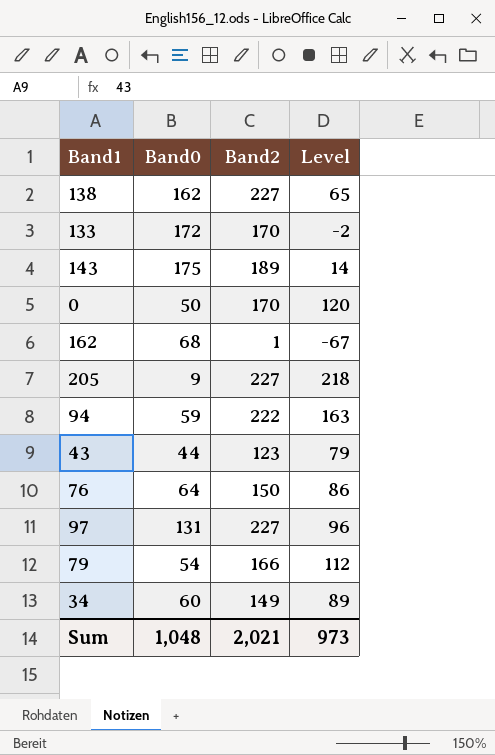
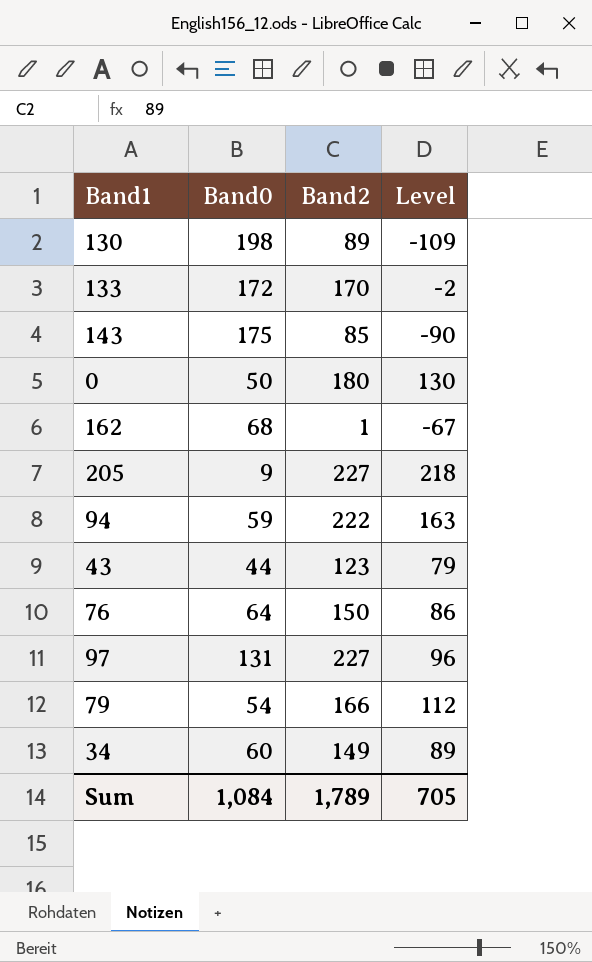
row 138: 162 | 227 | 65 -> none
row 130: none -> 198 | 89 | -109
143 | Band2: 189 -> 85
143 | Level: 14 -> -90
0 | Band2: 170 -> 180
0 | Level: 120 -> 130
Sum | Band0: 1,048 -> 1,084
Sum | Band2: 2,021 -> 1,789
Sum | Level: 973 -> 705

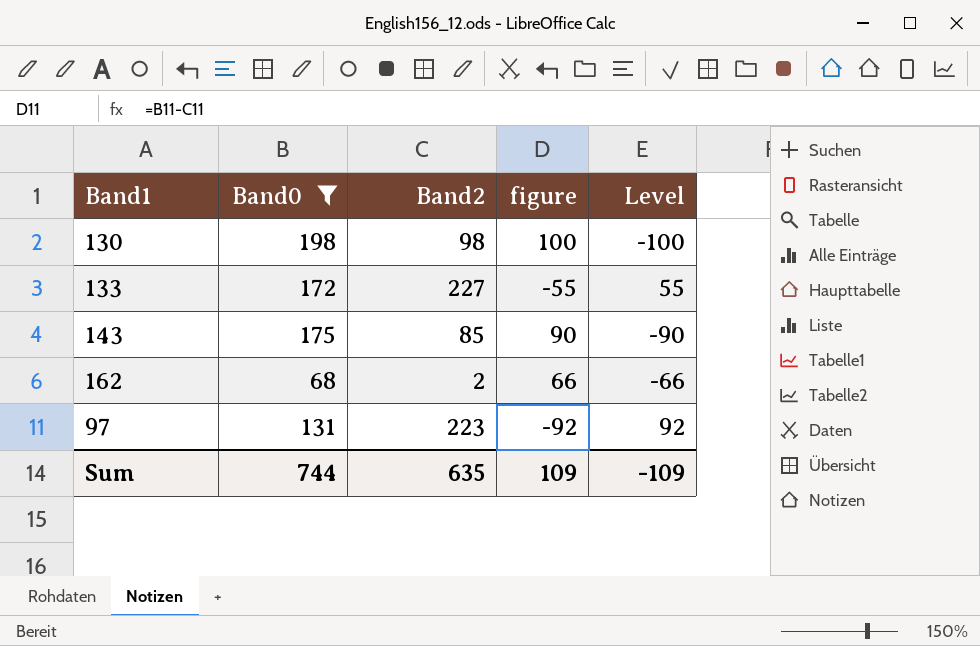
filter: none -> Band0 >= 68
column figure | formula: none -> [Band0] - [Band2]
130 | Band2: 89 -> 98
130 | Level: -109 -> -100
133 | Band2: 170 -> 227
133 | Level: -2 -> 55
162 | Band2: 1 -> 2
162 | Level: -67 -> -66
97 | Band2: 227 -> 223
97 | Level: 96 -> 92
Sum | Band0: 1,084 -> 744
Sum | Band2: 1,789 -> 635
Sum | Level: 705 -> -109

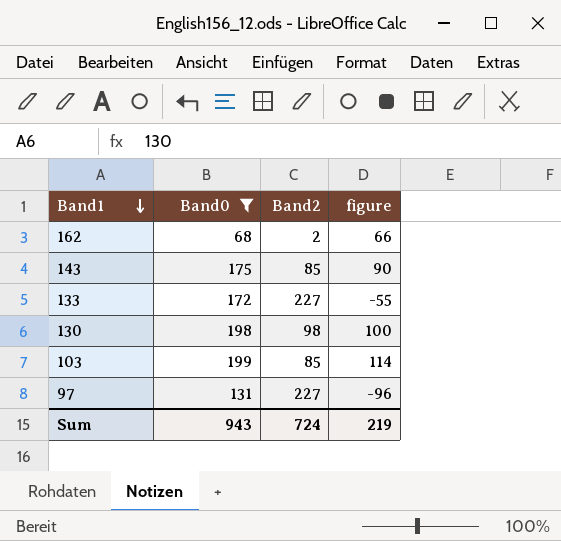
row order: none -> Band1 descending
column Level | formula: [Band2] - [Band0] -> none
row 103: none -> 199 | 85 | 114
97 | Band2: 223 -> 227
97 | figure: -92 -> -96
Sum | Band0: 744 -> 943
Sum | Band2: 635 -> 724
Sum | figure: 109 -> 219

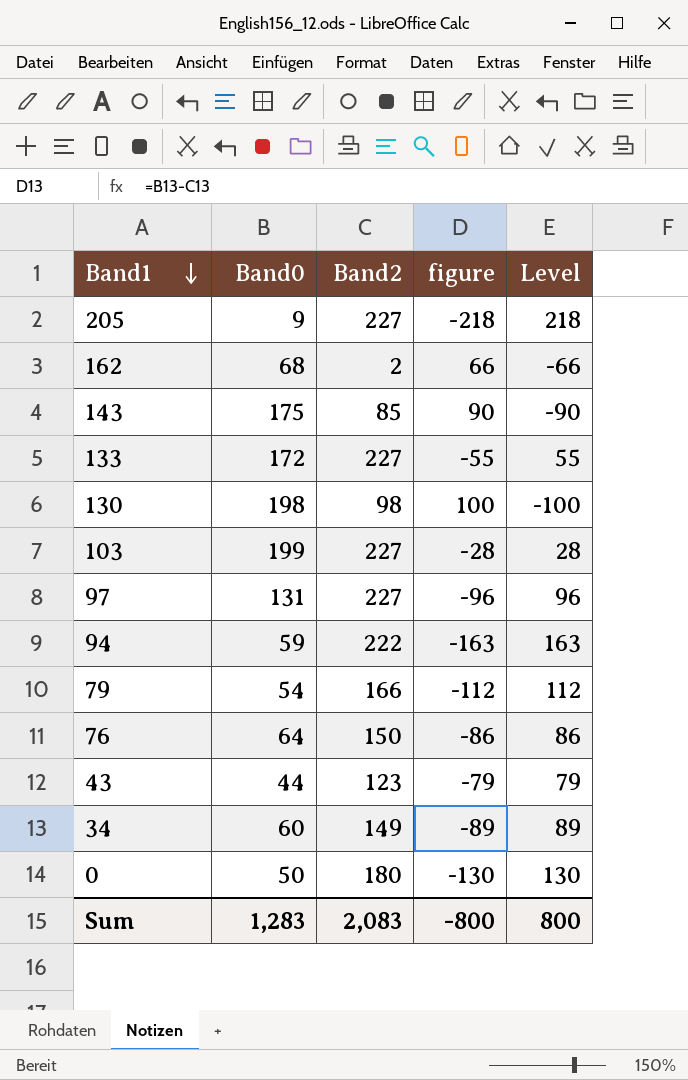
filter: Band0 >= 68 -> none
column Level | formula: none -> [Band2] - [Band0]
103 | Band2: 85 -> 227
103 | figure: 114 -> -28
Sum | Band0: 943 -> 1,283
Sum | Band2: 724 -> 2,083
Sum | figure: 219 -> -800

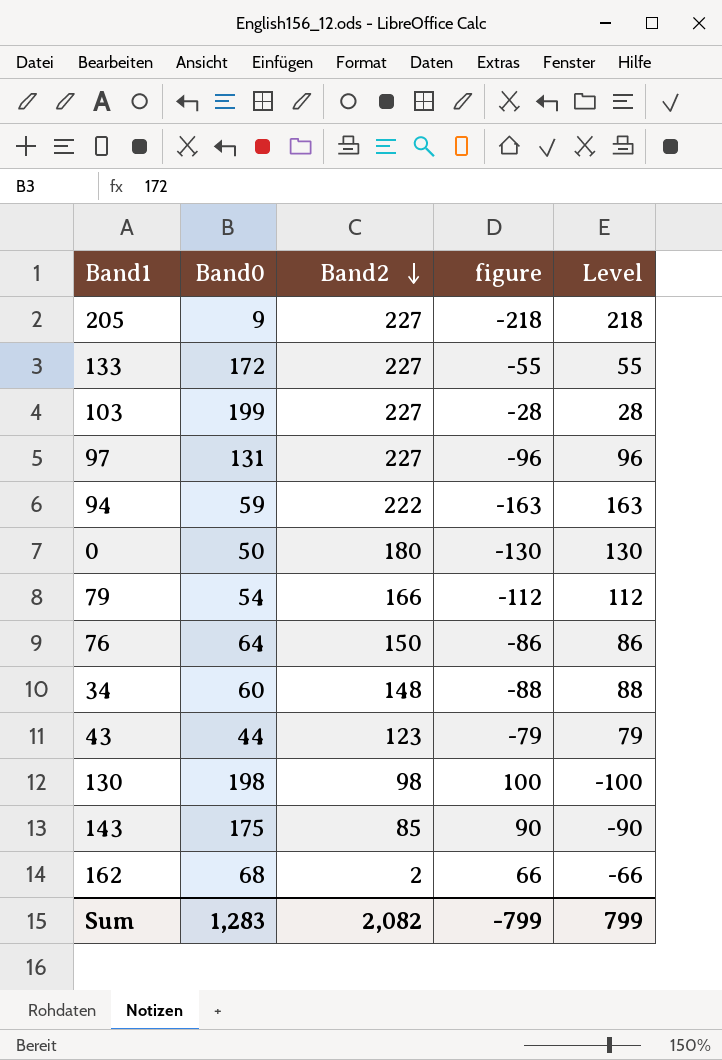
row order: Band1 descending -> Band2 descending
34 | Band2: 149 -> 148
34 | figure: -89 -> -88
34 | Level: 89 -> 88
Sum | Band2: 2,083 -> 2,082
Sum | figure: -800 -> -799
Sum | Level: 800 -> 799

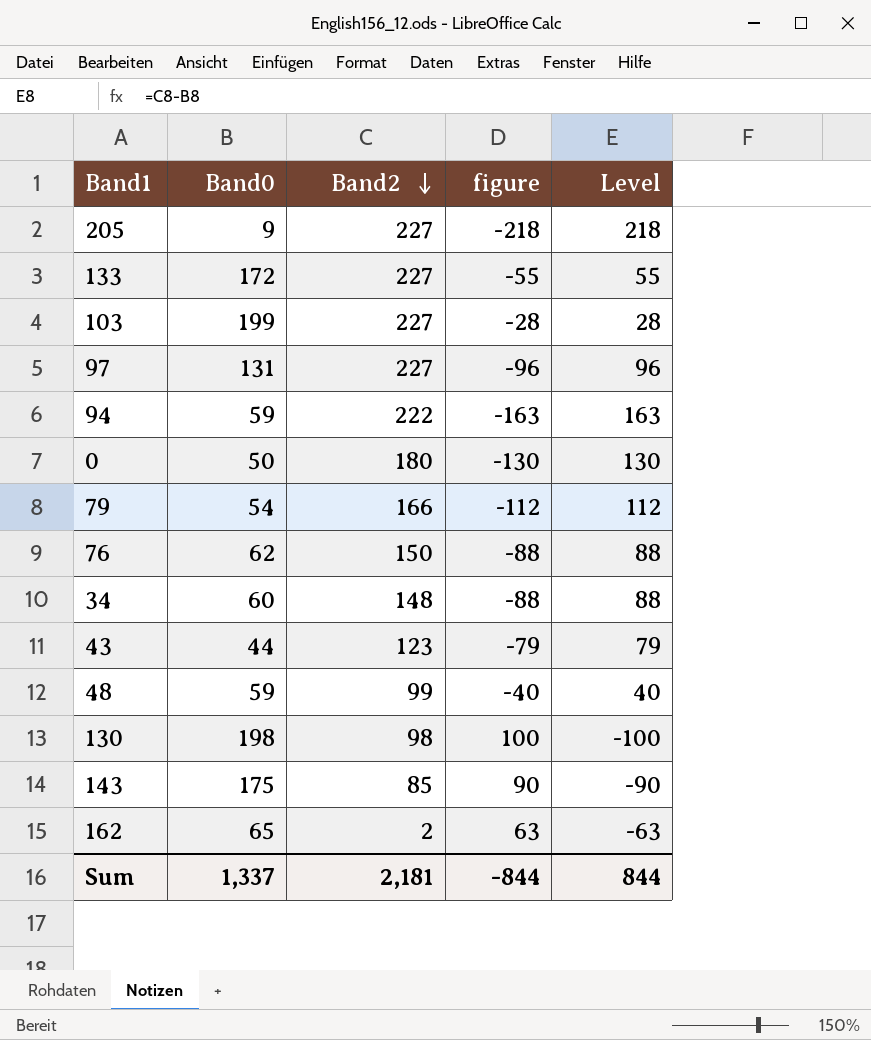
76 | Band0: 64 -> 62
76 | figure: -86 -> -88
76 | Level: 86 -> 88
row 48: none -> 59 | 99 | -40 | 40
162 | Band0: 68 -> 65
162 | figure: 66 -> 63
162 | Level: -66 -> -63
Sum | Band0: 1,283 -> 1,337
Sum | Band2: 2,082 -> 2,181
Sum | figure: -799 -> -844
Sum | Level: 799 -> 844

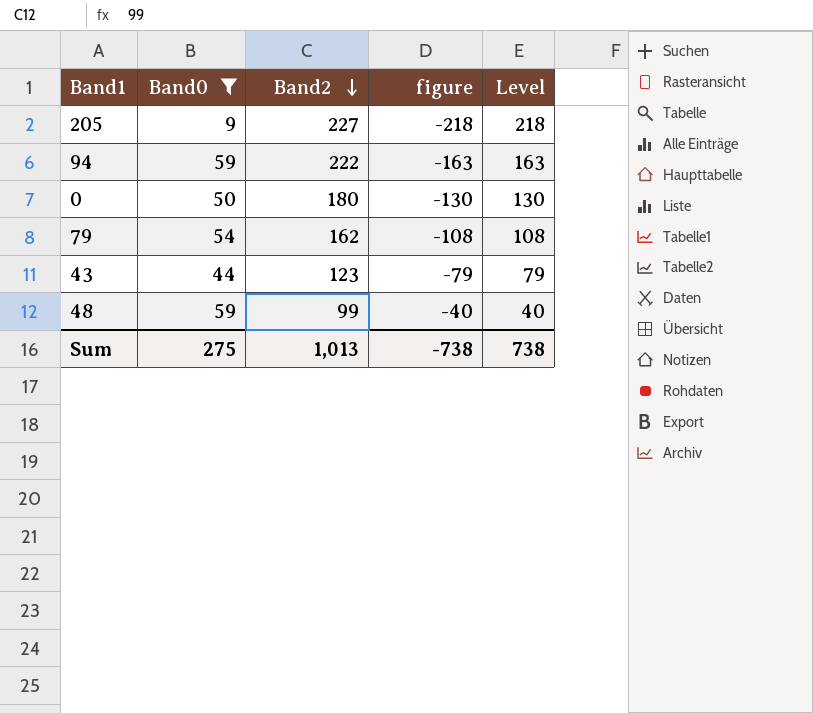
filter: none -> Band0 <= 59
79 | Band2: 166 -> 162
79 | figure: -112 -> -108
79 | Level: 112 -> 108
Sum | Band0: 1,337 -> 275
Sum | Band2: 2,181 -> 1,013
Sum | figure: -844 -> -738
Sum | Level: 844 -> 738

